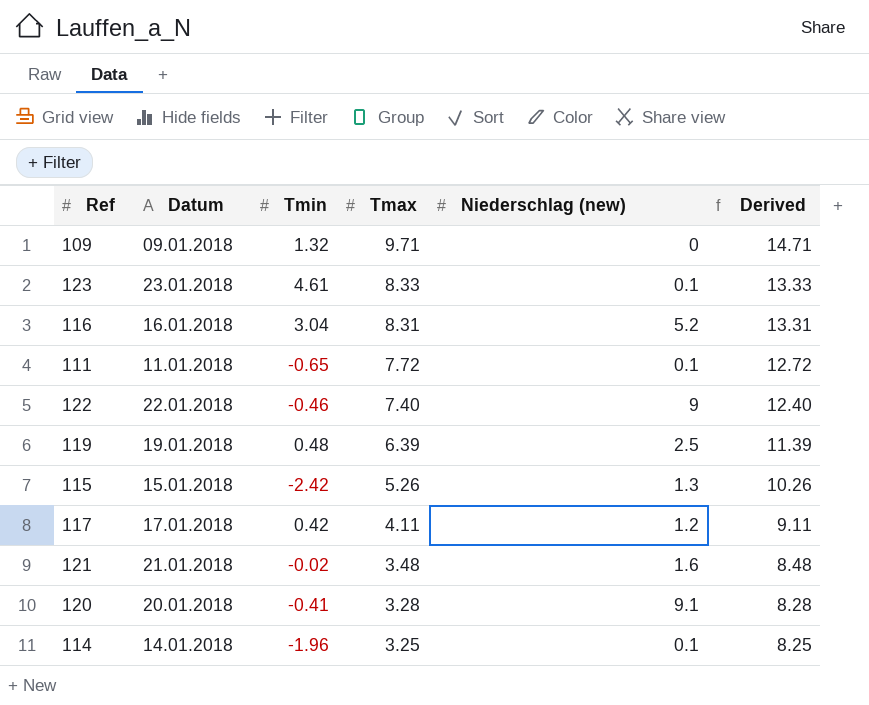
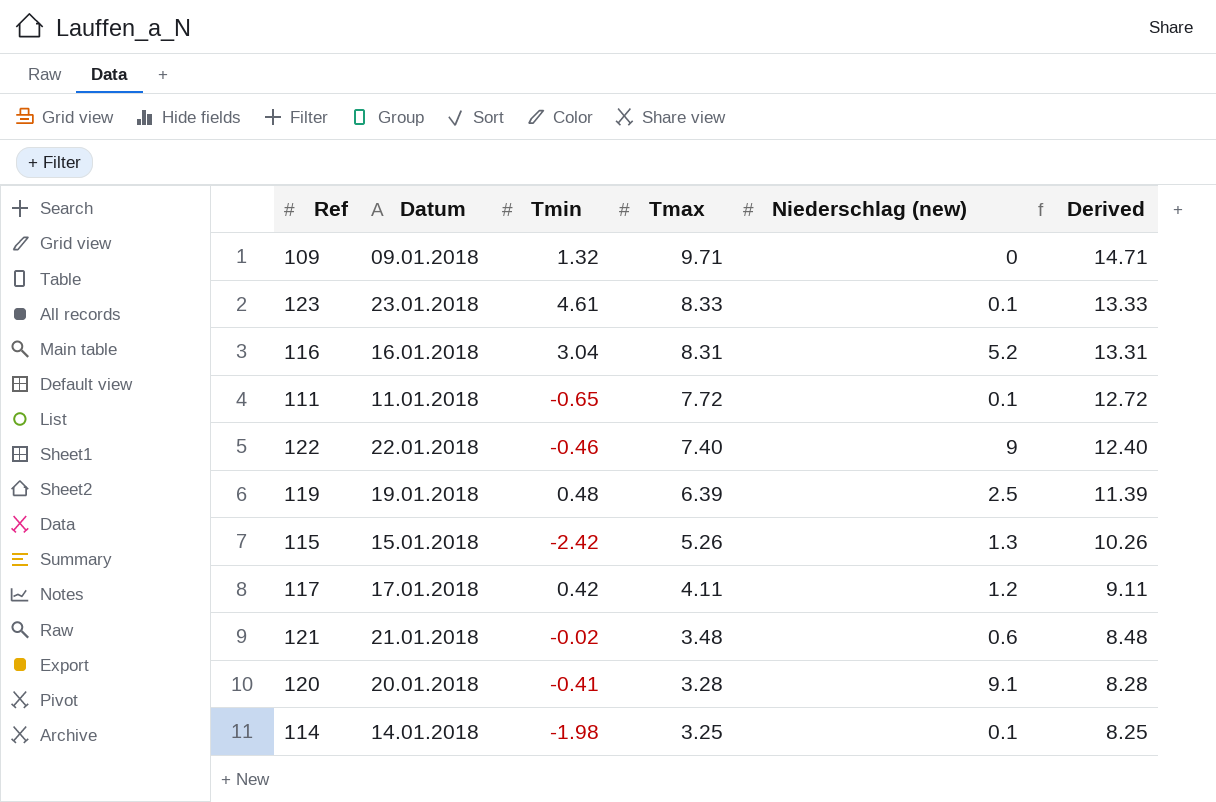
121 | Niederschlag (new): 1.6 -> 0.6
114 | Tmin: -1.96 -> -1.98

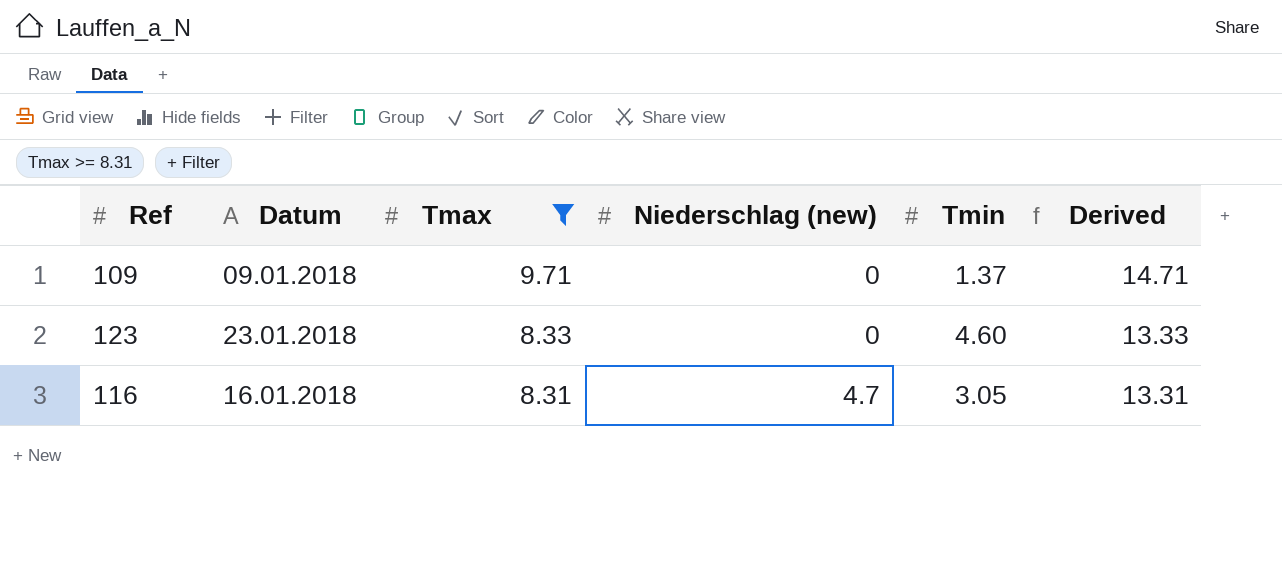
filter: none -> Tmax >= 8.31
column Tmin | position: 3 -> 5
109 | Tmin: 1.32 -> 1.37
123 | Niederschlag (new): 0.1 -> 0
123 | Tmin: 4.61 -> 4.60
116 | Niederschlag (new): 5.2 -> 4.7
116 | Tmin: 3.04 -> 3.05

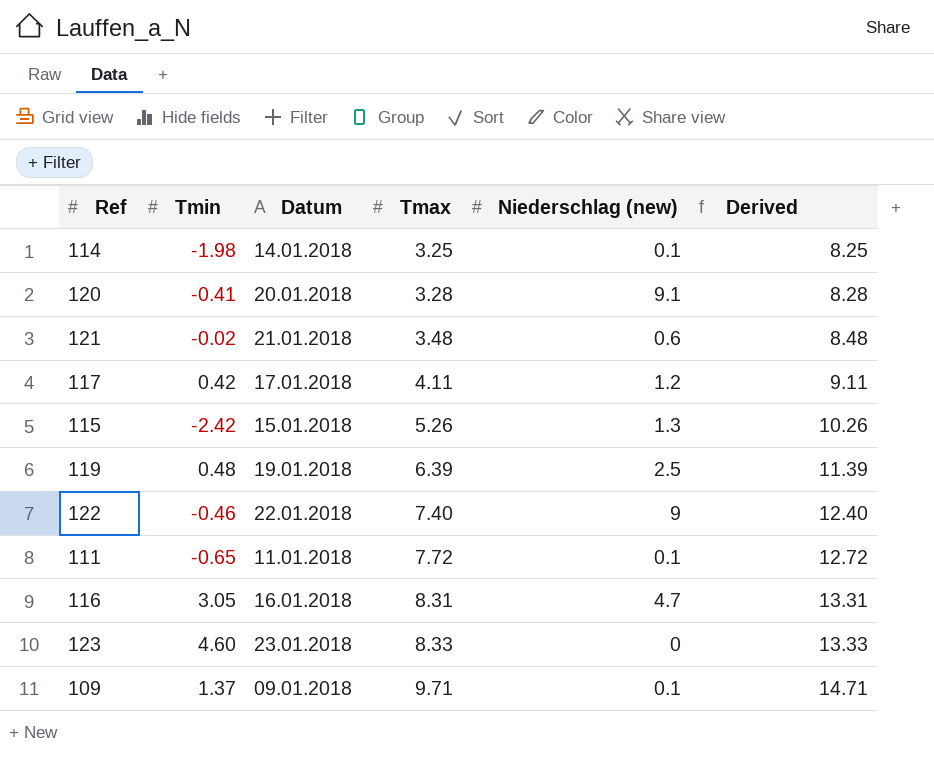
filter: Tmax >= 8.31 -> none
row order: Tmax descending -> Tmax ascending
column Tmin | position: 5 -> 2
109 | Niederschlag (new): 0 -> 0.1

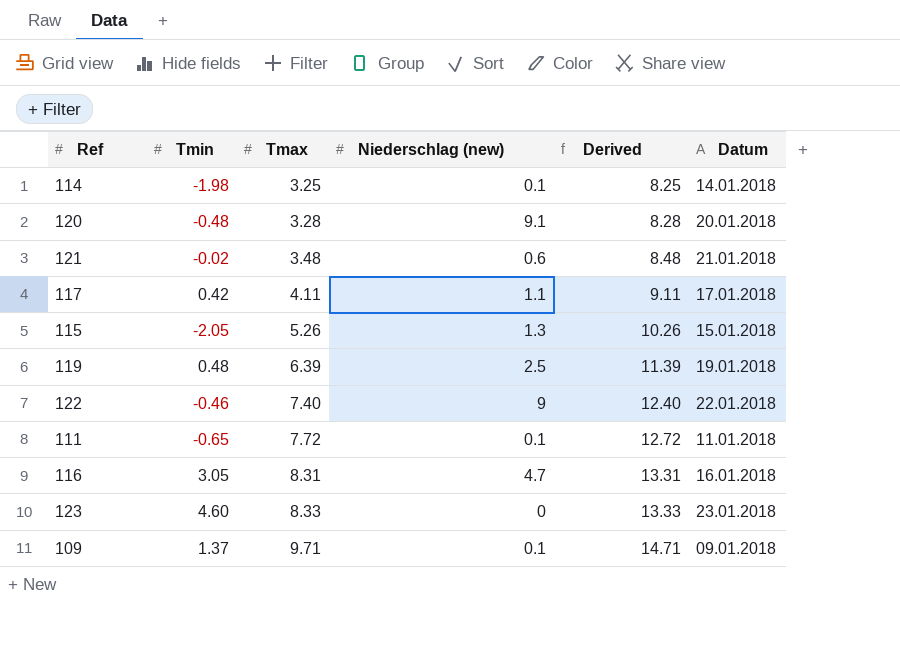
column Datum | position: 3 -> 6
120 | Tmin: -0.41 -> -0.48
117 | Niederschlag (new): 1.2 -> 1.1
115 | Tmin: -2.42 -> -2.05

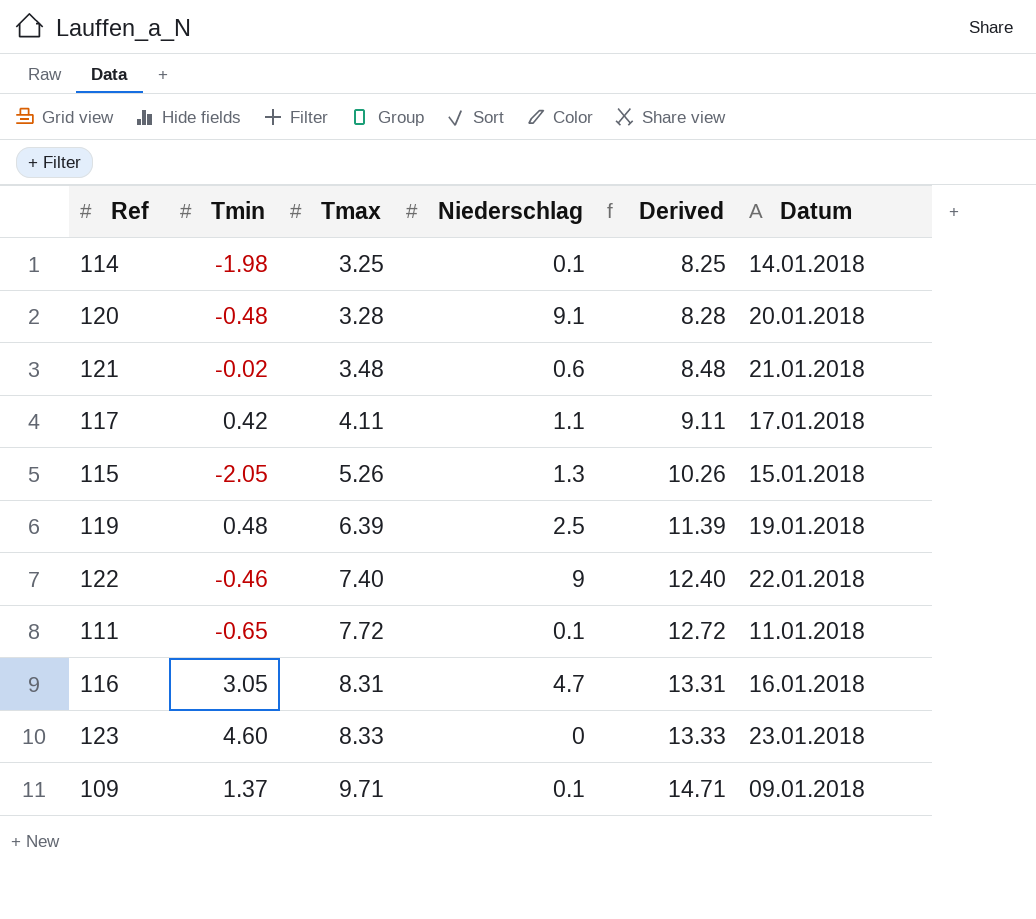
column name: Niederschlag (new) -> Niederschlag

